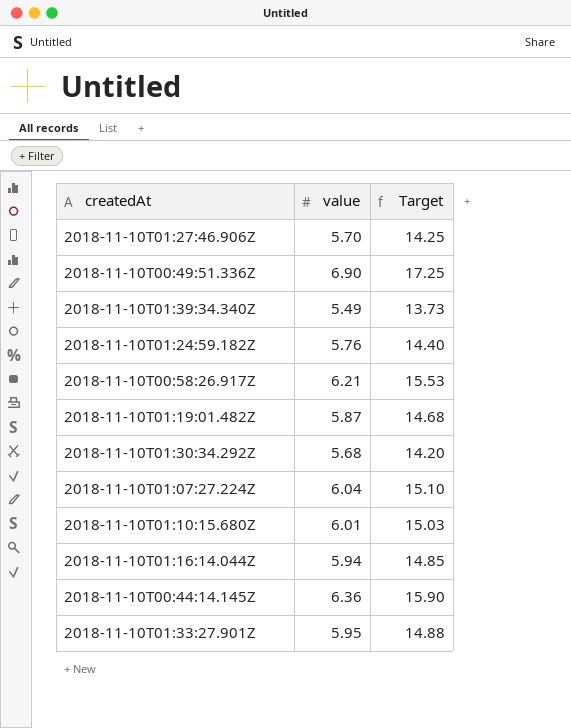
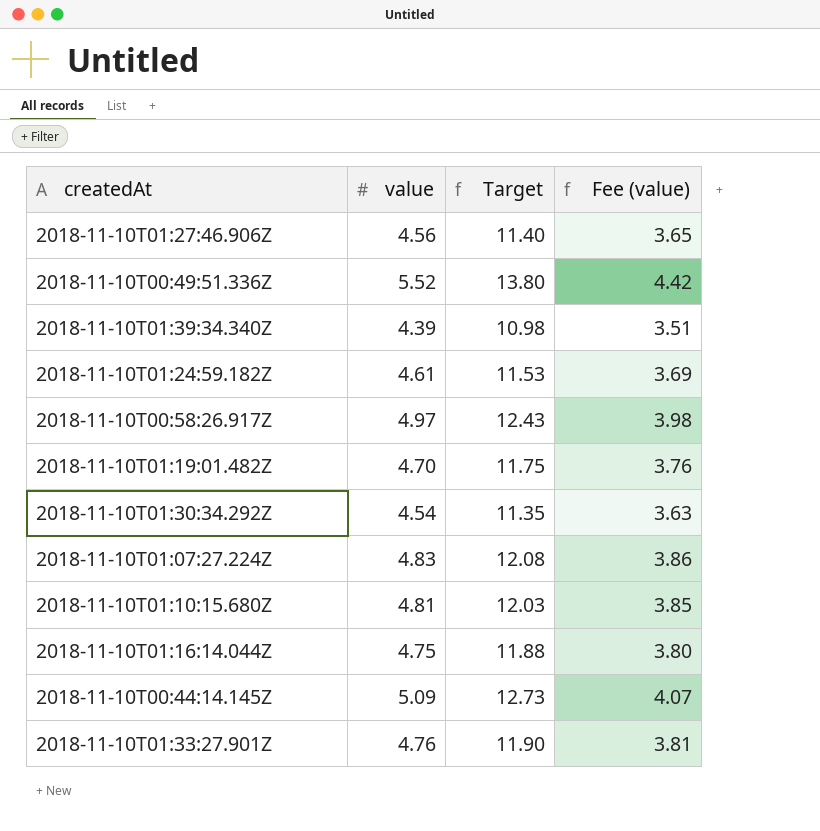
column Fee (value) | formula: none -> [value] * 0.8
2018-11-10T01:27:46.906Z | value: 5.70 -> 4.56
2018-11-10T01:27:46.906Z | Target: 14.25 -> 11.40
2018-11-10T00:49:51.336Z | value: 6.90 -> 5.52
2018-11-10T00:49:51.336Z | Target: 17.25 -> 13.80
2018-11-10T01:39:34.340Z | value: 5.49 -> 4.39
2018-11-10T01:39:34.340Z | Target: 13.73 -> 10.98
2018-11-10T01:24:59.182Z | value: 5.76 -> 4.61
2018-11-10T01:24:59.182Z | Target: 14.40 -> 11.53
2018-11-10T00:58:26.917Z | value: 6.21 -> 4.97
2018-11-10T00:58:26.917Z | Target: 15.53 -> 12.43
2018-11-10T01:19:01.482Z | value: 5.87 -> 4.70
2018-11-10T01:19:01.482Z | Target: 14.68 -> 11.75
2018-11-10T01:30:34.292Z | value: 5.68 -> 4.54
2018-11-10T01:30:34.292Z | Target: 14.20 -> 11.35
2018-11-10T01:07:27.224Z | value: 6.04 -> 4.83
2018-11-10T01:07:27.224Z | Target: 15.10 -> 12.08
2018-11-10T01:10:15.680Z | value: 6.01 -> 4.81
2018-11-10T01:10:15.680Z | Target: 15.03 -> 12.03
2018-11-10T01:16:14.044Z | value: 5.94 -> 4.75
2018-11-10T01:16:14.044Z | Target: 14.85 -> 11.88
2018-11-10T00:44:14.145Z | value: 6.36 -> 5.09
2018-11-10T00:44:14.145Z | Target: 15.90 -> 12.73
2018-11-10T01:33:27.901Z | value: 5.95 -> 4.76
2018-11-10T01:33:27.901Z | Target: 14.88 -> 11.90

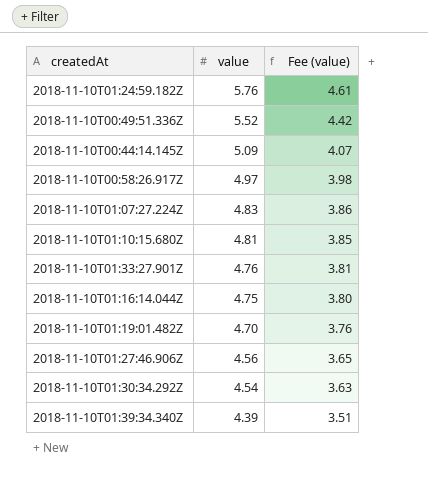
row order: none -> value descending
column Target | formula: [value] * 2.5 -> none
2018-11-10T01:24:59.182Z | value: 4.61 -> 5.76
2018-11-10T01:24:59.182Z | Fee (value): 3.69 -> 4.61

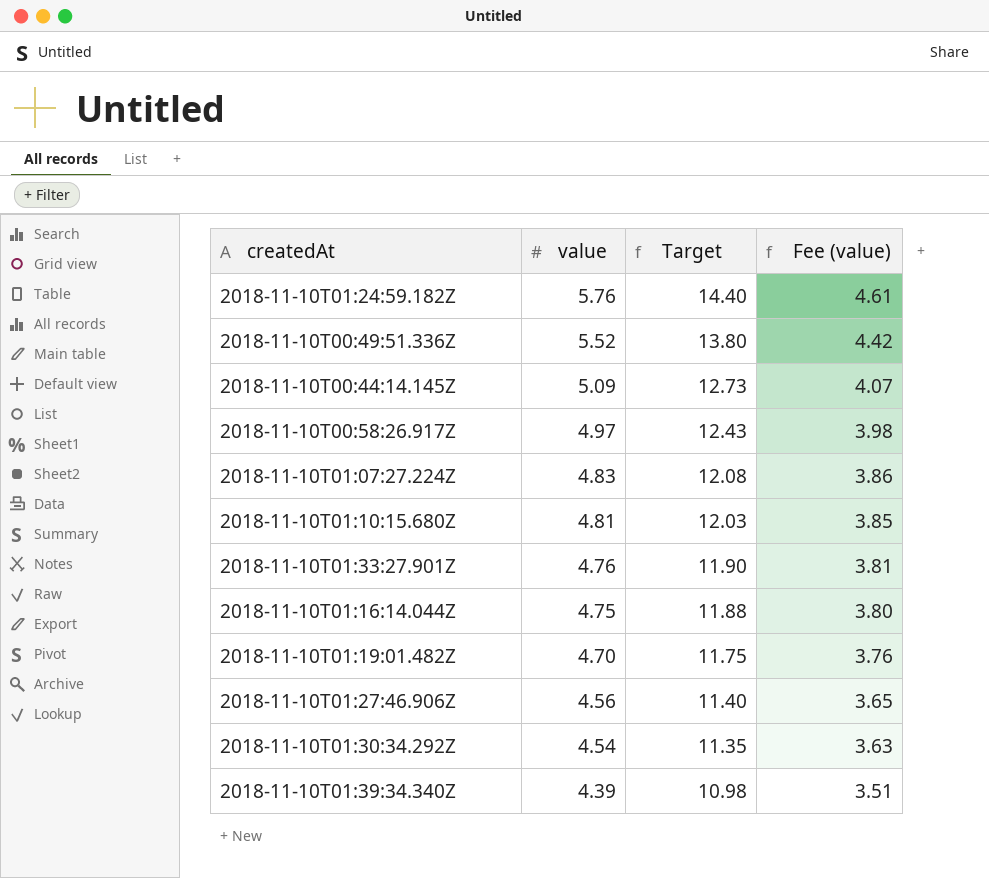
column Target | formula: none -> [value] * 2.5

